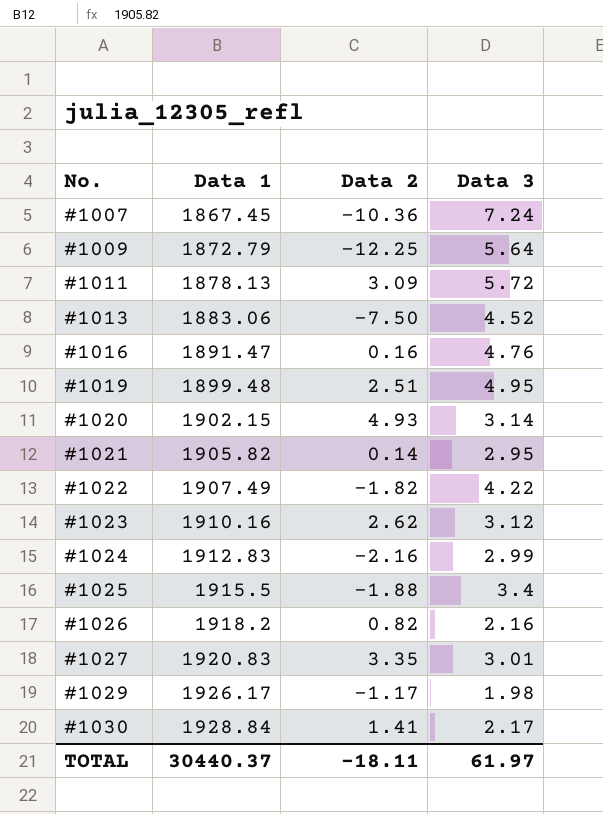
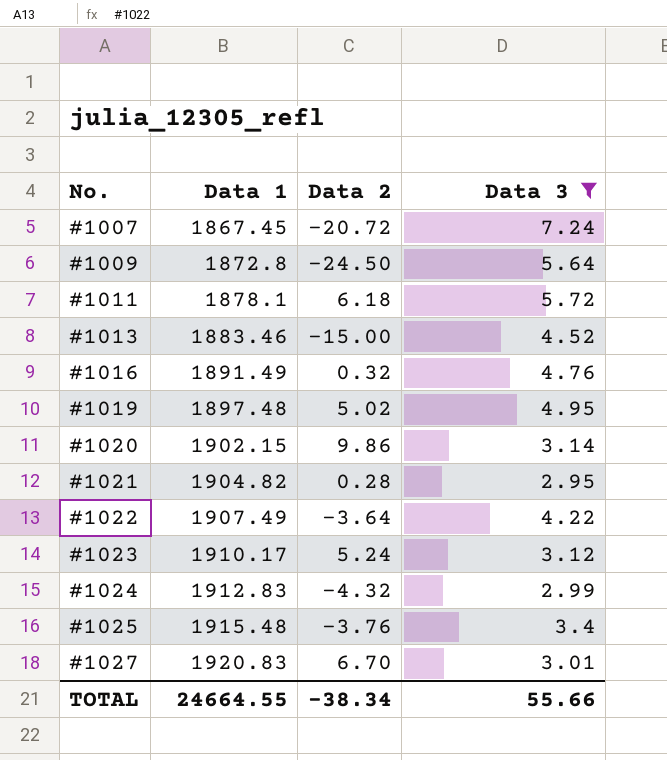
filter: none -> Data 3 >= 2.95
#1007 | Data 2: -10.36 -> -20.72
#1009 | Data 1: 1872.79 -> 1872.8
#1009 | Data 2: -12.25 -> -24.50
#1011 | Data 1: 1878.13 -> 1878.1
#1011 | Data 2: 3.09 -> 6.18
#1013 | Data 1: 1883.06 -> 1883.46
#1013 | Data 2: -7.50 -> -15.00
#1016 | Data 1: 1891.47 -> 1891.49
#1016 | Data 2: 0.16 -> 0.32
#1019 | Data 1: 1899.48 -> 1897.48
#1019 | Data 2: 2.51 -> 5.02
#1020 | Data 2: 4.93 -> 9.86
#1021 | Data 1: 1905.82 -> 1904.82
#1021 | Data 2: 0.14 -> 0.28
#1022 | Data 2: -1.82 -> -3.64
#1023 | Data 1: 1910.16 -> 1910.17
#1023 | Data 2: 2.62 -> 5.24
#1024 | Data 2: -2.16 -> -4.32
#1025 | Data 1: 1915.5 -> 1915.48
#1025 | Data 2: -1.88 -> -3.76
#1027 | Data 2: 3.35 -> 6.70
TOTAL | Data 1: 30440.37 -> 24664.55
TOTAL | Data 2: -18.11 -> -38.34
TOTAL | Data 3: 61.97 -> 55.66

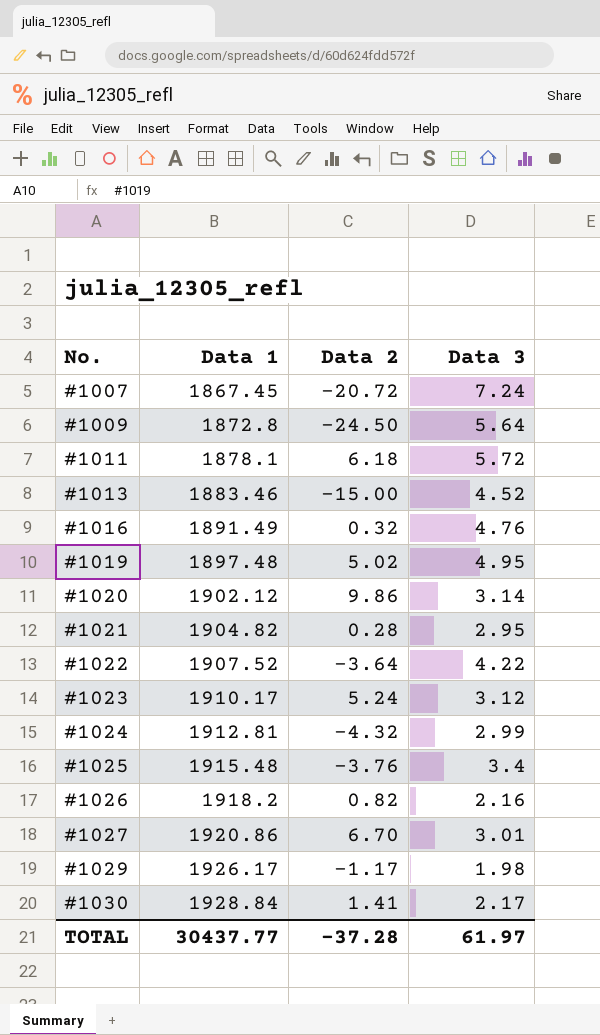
filter: Data 3 >= 2.95 -> none
#1020 | Data 1: 1902.15 -> 1902.12
#1022 | Data 1: 1907.49 -> 1907.52
#1024 | Data 1: 1912.83 -> 1912.81
#1027 | Data 1: 1920.83 -> 1920.86
TOTAL | Data 1: 24664.55 -> 30437.77
TOTAL | Data 2: -38.34 -> -37.28
TOTAL | Data 3: 55.66 -> 61.97

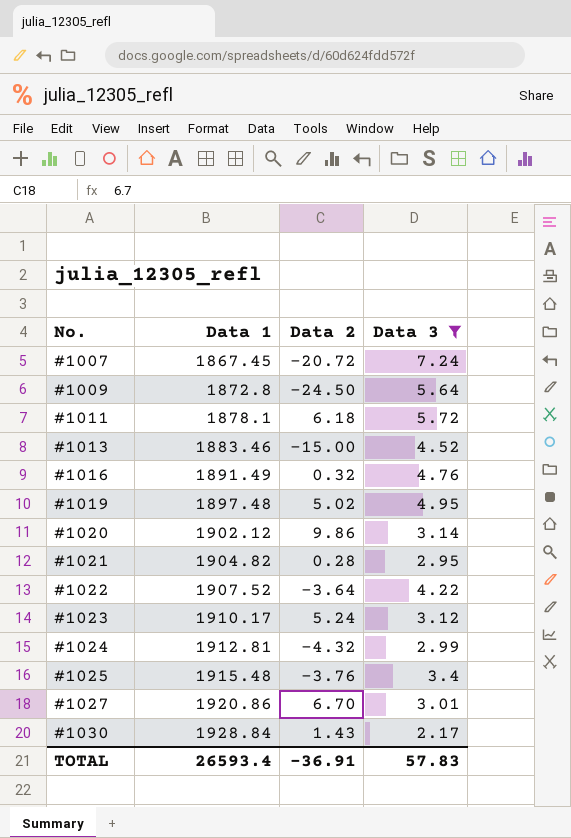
filter: none -> Data 3 >= 2.17
#1030 | Data 2: 1.41 -> 1.43
TOTAL | Data 1: 30437.77 -> 26593.4
TOTAL | Data 2: -37.28 -> -36.91
TOTAL | Data 3: 61.97 -> 57.83

